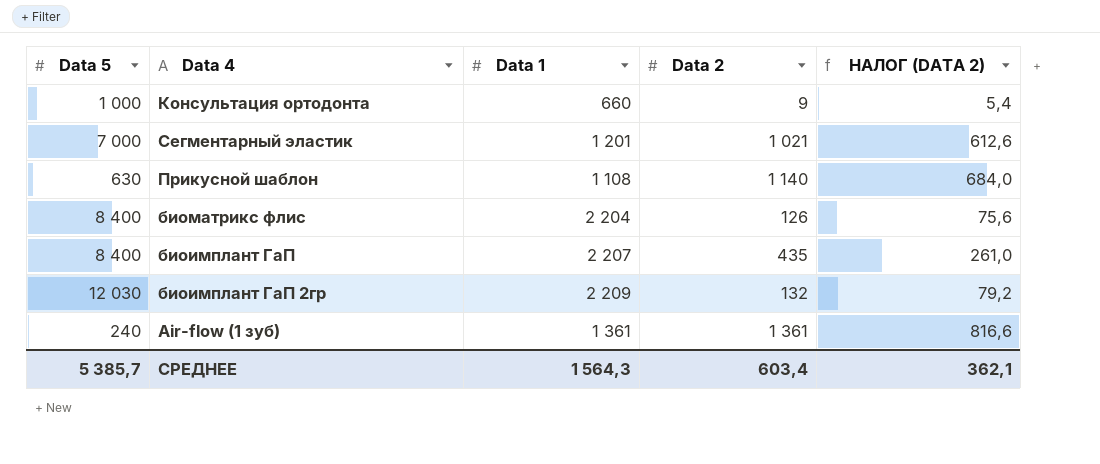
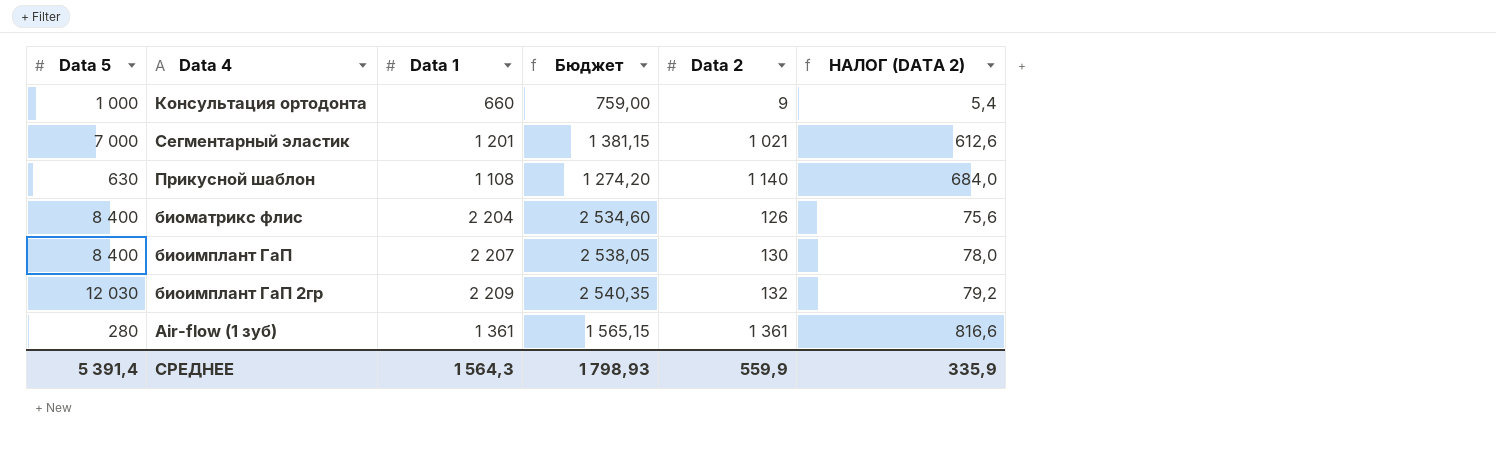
column Бюджет | formula: none -> [Data 1] * 1,15
биоимплант ГаП | Data 2: 435 -> 130
биоимплант ГаП | НАЛОГ (DATA 2): 261,0 -> 78,0
Air-flow (1 зуб) | Data 5: 240 -> 280
СРЕДНЕЕ | Data 5: 5 385,7 -> 5 391,4
СРЕДНЕЕ | Data 2: 603,4 -> 559,9
СРЕДНЕЕ | НАЛОГ (DATA 2): 362,1 -> 335,9

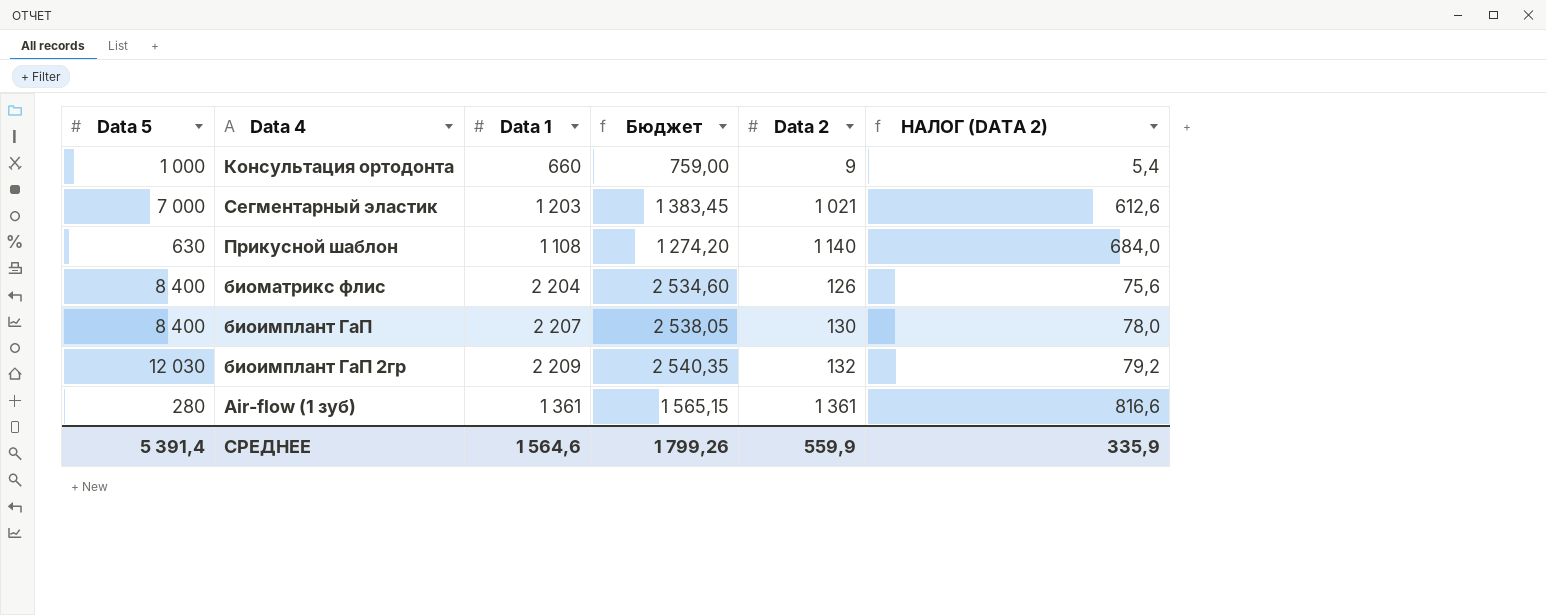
Сегментарный эластик | Data 1: 1 201 -> 1 203
Сегментарный эластик | Бюджет: 1 381,15 -> 1 383,45
СРЕДНЕЕ | Data 1: 1 564,3 -> 1 564,6
СРЕДНЕЕ | Бюджет: 1 798,93 -> 1 799,26

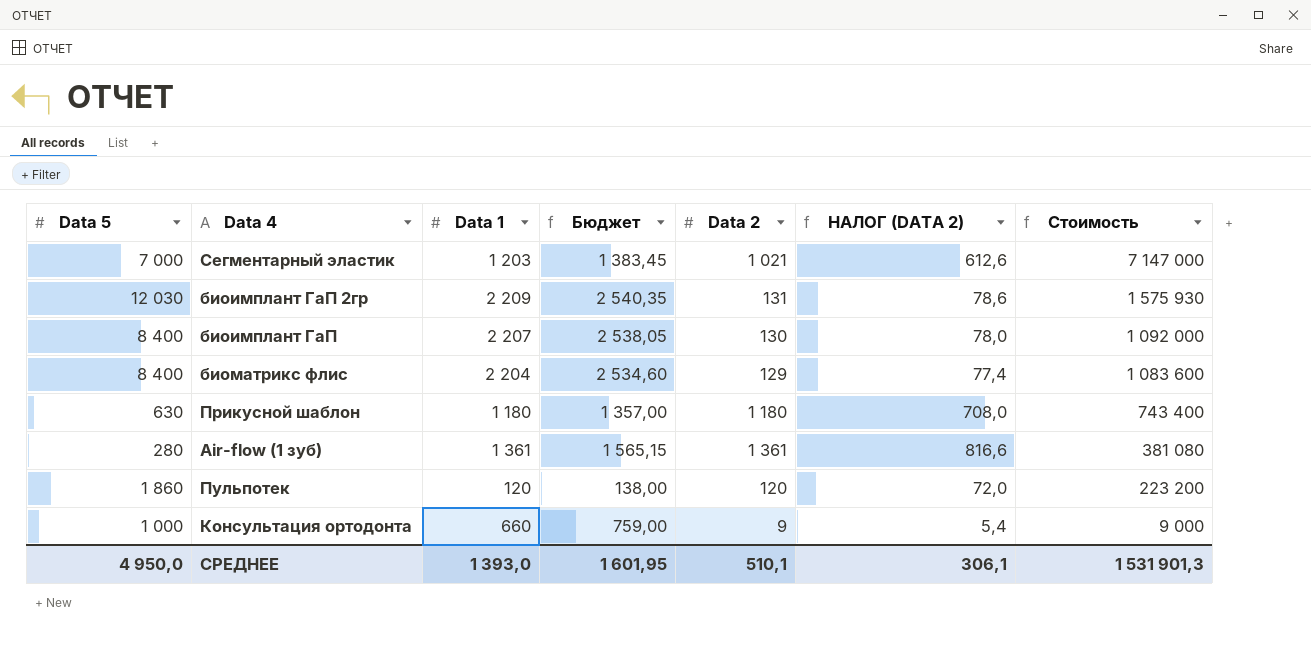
row order: none -> Стоимость descending
column Стоимость | formula: none -> [Data 5] * [Data 2]
биоимплант ГаП 2гр | Data 2: 132 -> 131
биоимплант ГаП 2гр | НАЛОГ (DATA 2): 79,2 -> 78,6
биоматрикс флис | Data 2: 126 -> 129
биоматрикс флис | НАЛОГ (DATA 2): 75,6 -> 77,4
Прикусной шаблон | Data 1: 1 108 -> 1 180
Прикусной шаблон | Бюджет: 1 274,20 -> 1 357,00
Прикусной шаблон | Data 2: 1 140 -> 1 180
Прикусной шаблон | НАЛОГ (DATA 2): 684,0 -> 708,0
row Пульпотек: none -> 1 860 | 120 | 138,00 | 120 | 72,0 | 223 200
СРЕДНЕЕ | Data 5: 5 391,4 -> 4 950,0
СРЕДНЕЕ | Data 1: 1 564,6 -> 1 393,0
СРЕДНЕЕ | Бюджет: 1 799,26 -> 1 601,95
СРЕДНЕЕ | Data 2: 559,9 -> 510,1
СРЕДНЕЕ | НАЛОГ (DATA 2): 335,9 -> 306,1

